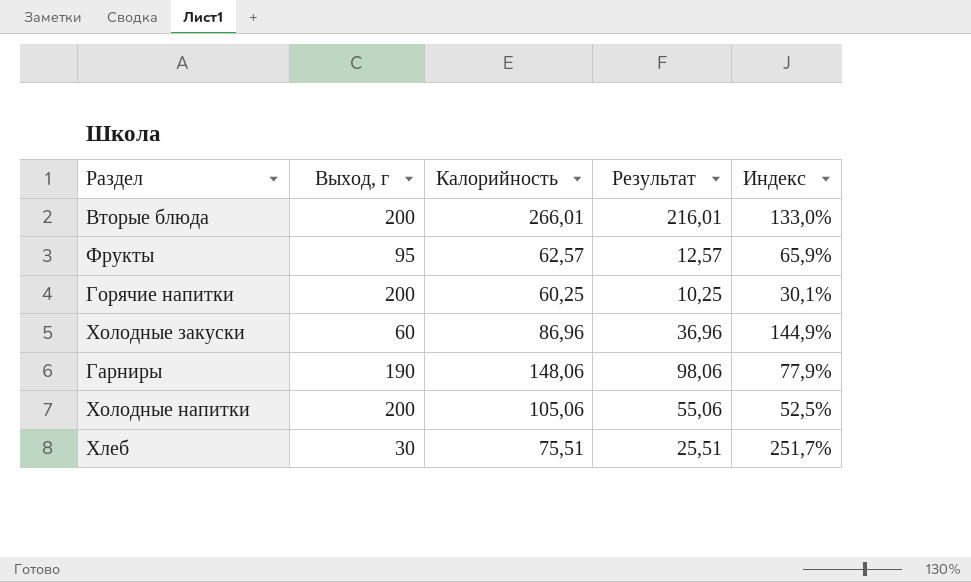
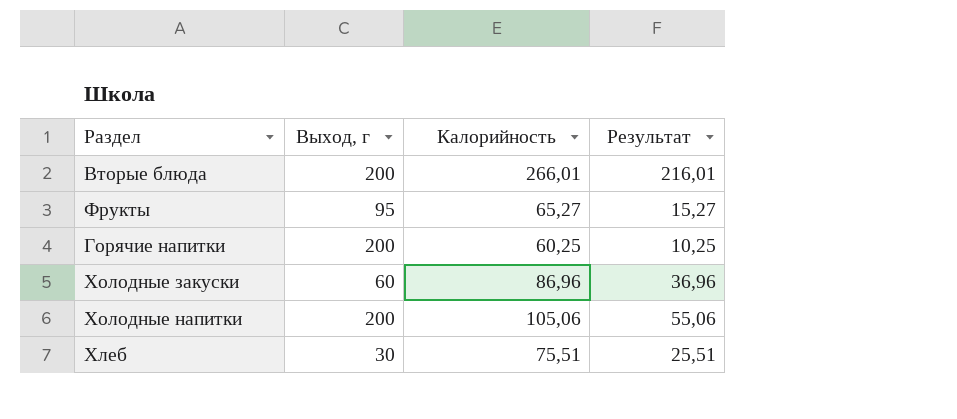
column Индекс | formula: [Калорийность] / [Выход, г] -> none
row Гарниры: 190 | 148,06 | 98,06 | 77,9% -> none
Фрукты | Калорийность: 62,57 -> 65,27
Фрукты | Результат: 12,57 -> 15,27

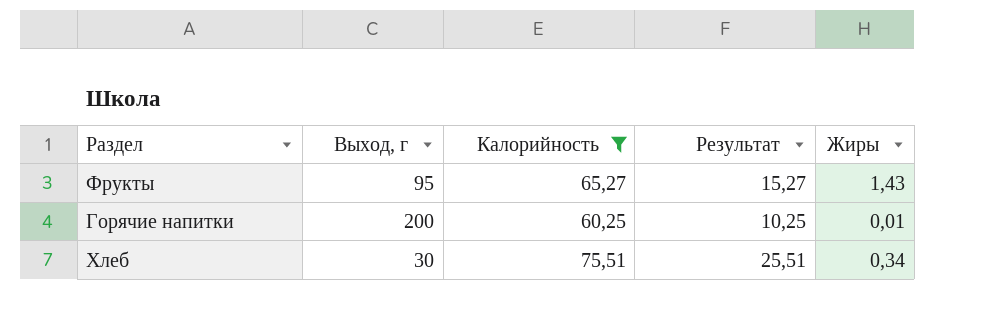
filter: none -> Калорийность <= 75,51
column Жиры | position: none -> 5

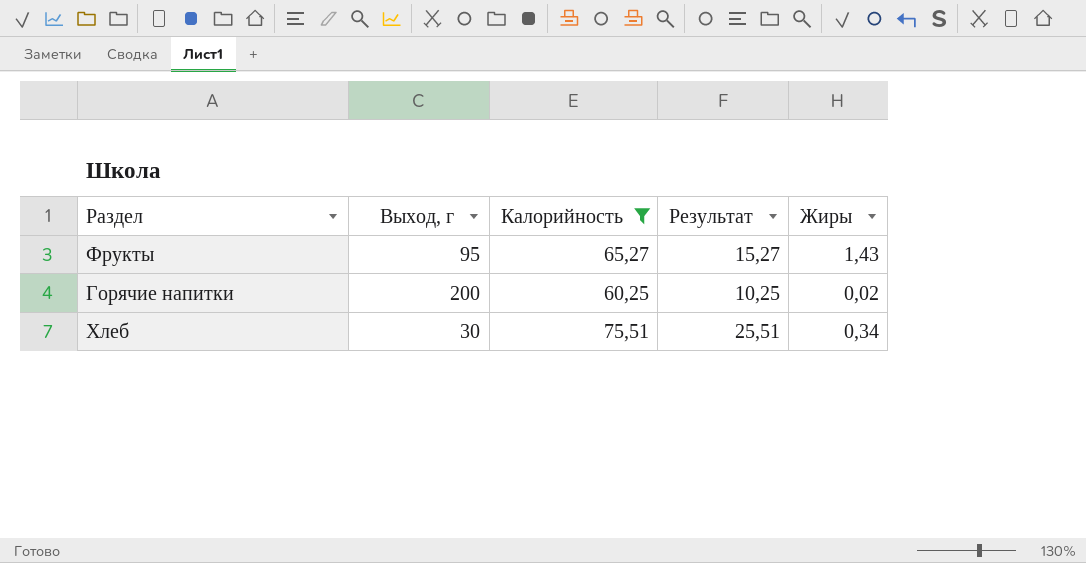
Горячие напитки | Жиры: 0,01 -> 0,02

